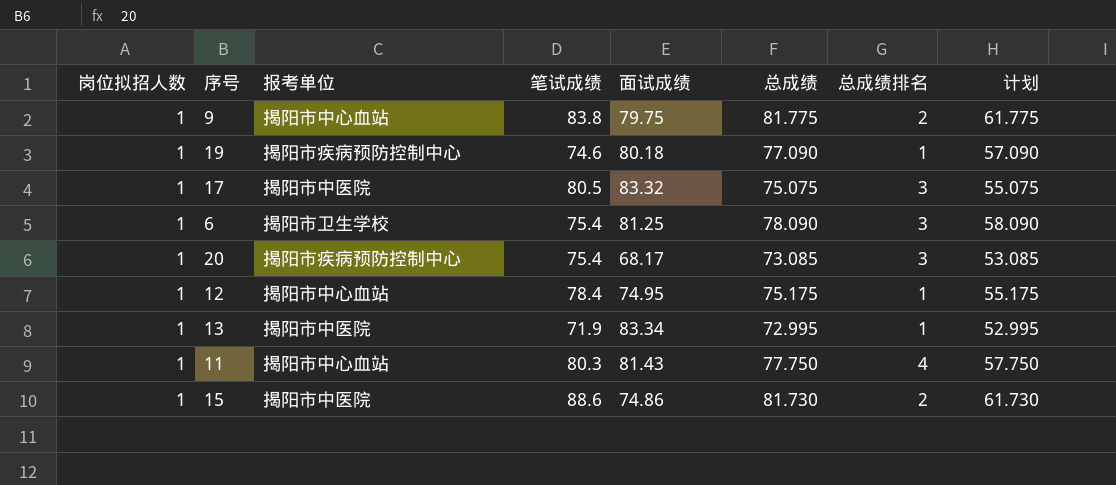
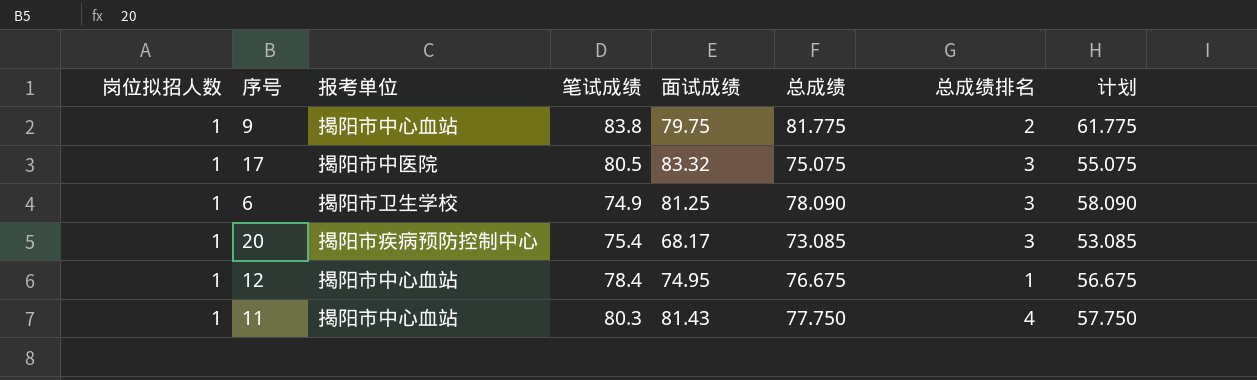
row 19: 1 | 揭阳市疾病预防控制中心 | 74.6 | 80.18 | 77.090 | 1 | 57.090 -> none
row 13: 1 | 揭阳市中医院 | 71.9 | 83.34 | 72.995 | 1 | 52.995 -> none
row 15: 1 | 揭阳市中医院 | 88.6 | 74.86 | 81.730 | 2 | 61.730 -> none
6 | 笔试成绩: 75.4 -> 74.9
12 | 总成绩: 75.175 -> 76.675
12 | 计划: 55.175 -> 56.675

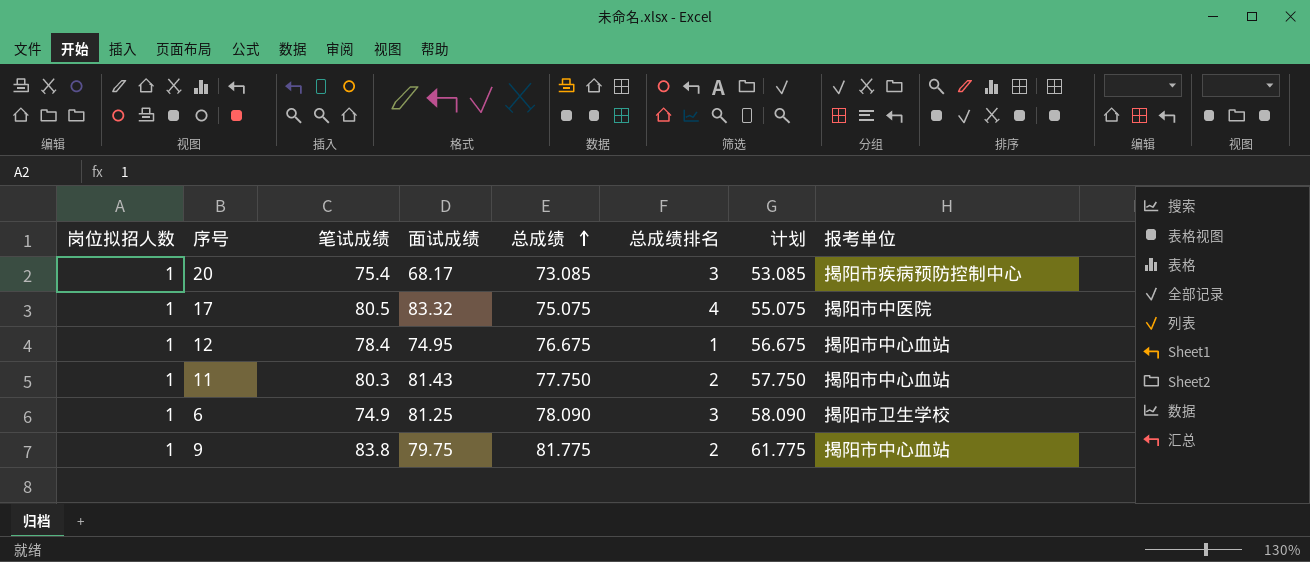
row order: none -> 总成绩 ascending
column 报考单位 | position: 3 -> 8
17 | 总成绩排名: 3 -> 4
11 | 总成绩排名: 4 -> 2

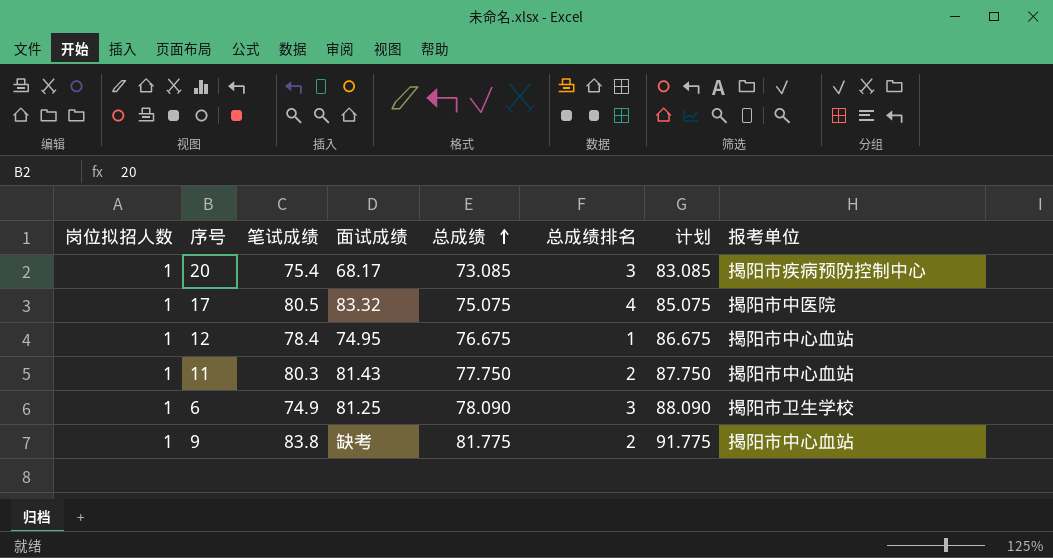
column 计划 | formula: [总成绩] - 20 -> [总成绩] + 10
9 | 面试成绩: 79.75 -> 缺考

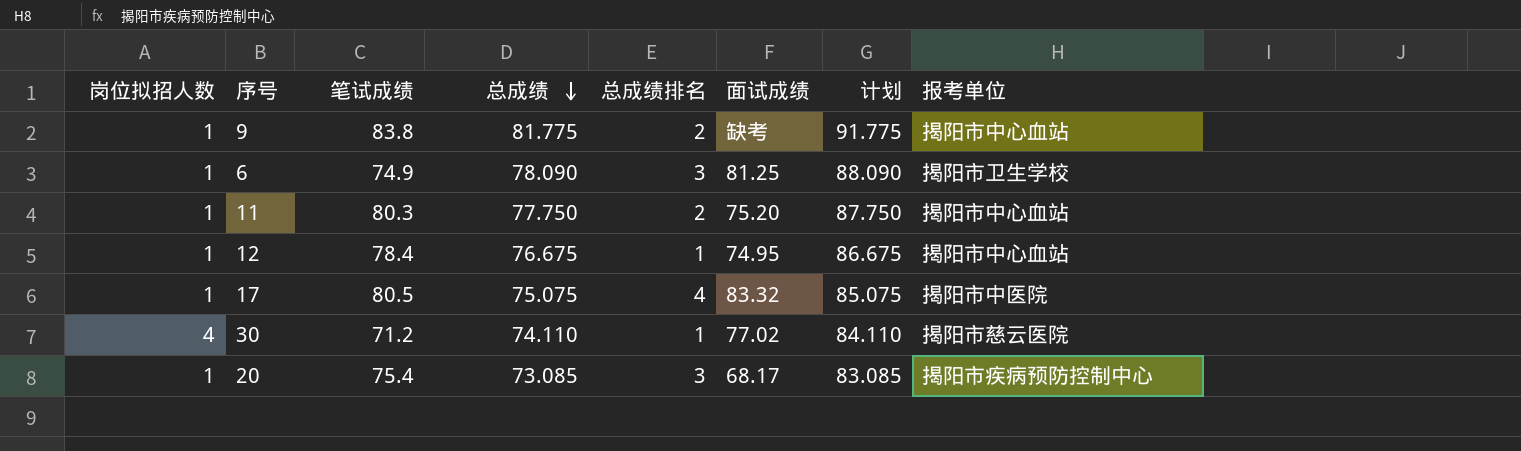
row order: 总成绩 ascending -> 总成绩 descending
column 面试成绩 | position: 4 -> 6
11 | 面试成绩: 81.43 -> 75.20
row 30: none -> 4 | 71.2 | 74.110 | 1 | 77.02 | 84.110 | 揭阳市慈云医院

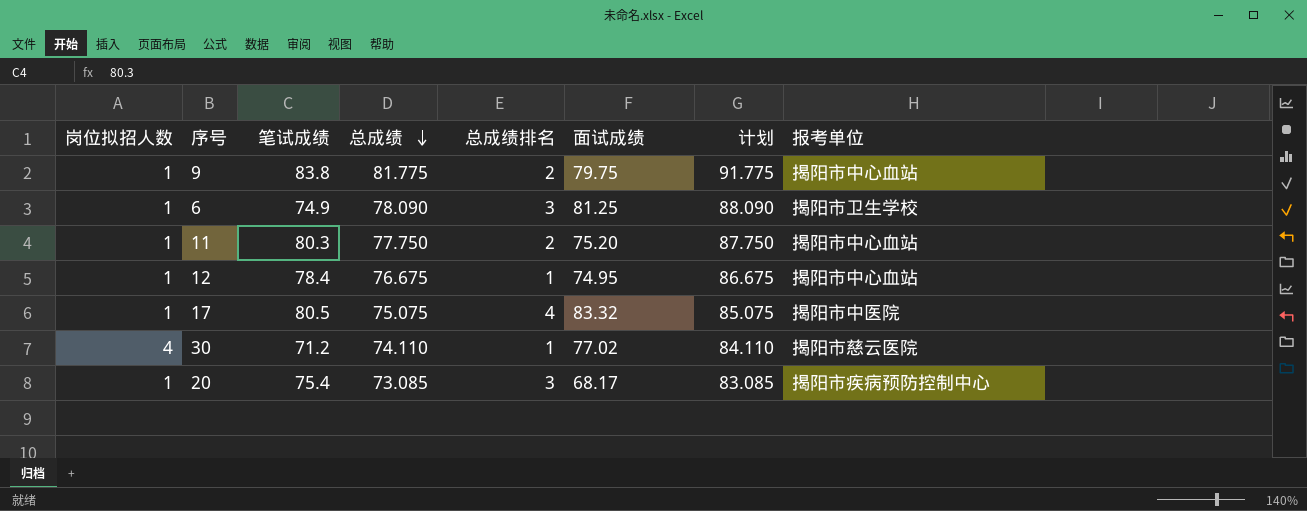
9 | 面试成绩: 缺考 -> 79.75

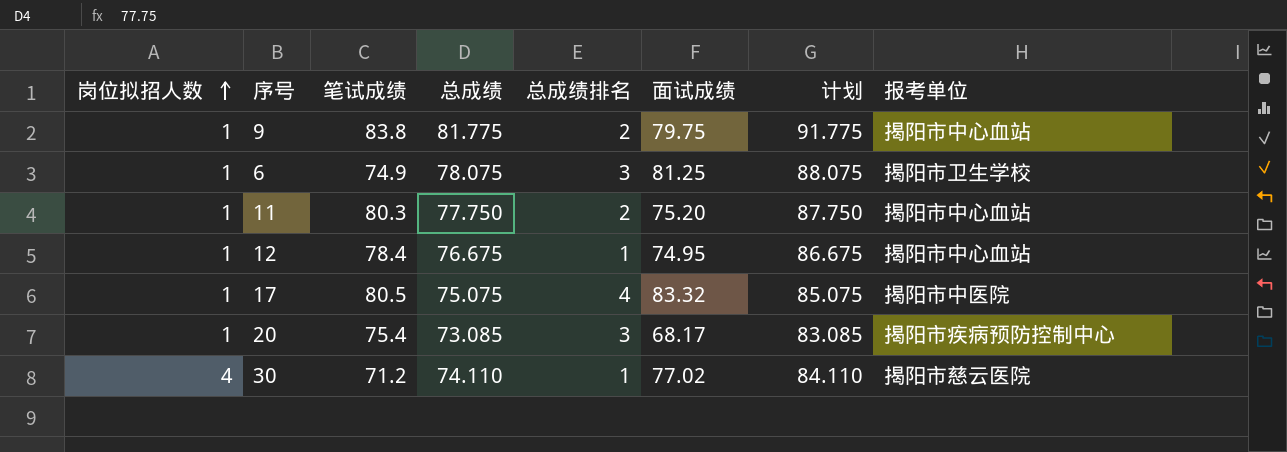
row order: 总成绩 descending -> 岗位拟招人数 ascending
6 | 总成绩: 78.090 -> 78.075
6 | 计划: 88.090 -> 88.075

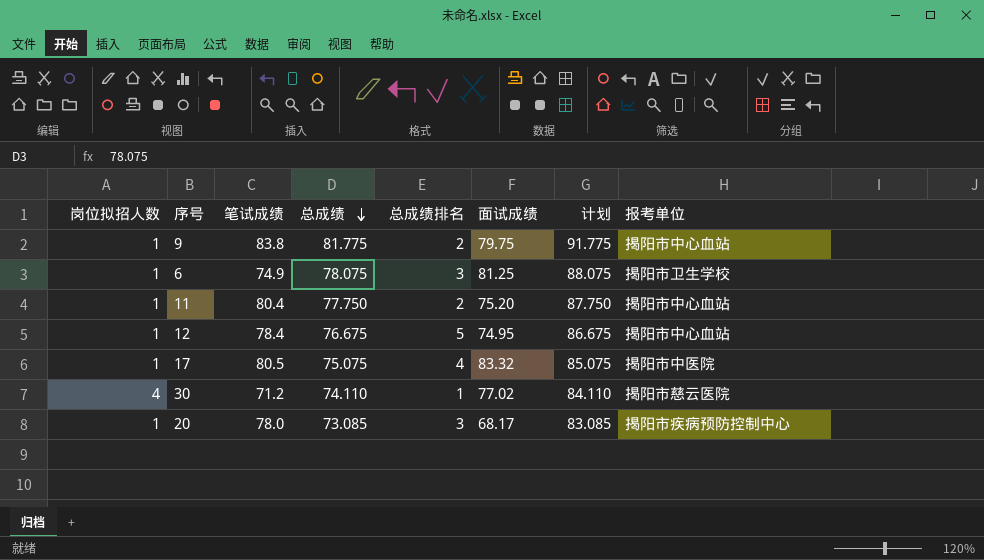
row order: 岗位拟招人数 ascending -> 总成绩 descending
11 | 笔试成绩: 80.3 -> 80.4
12 | 总成绩排名: 1 -> 5
20 | 笔试成绩: 75.4 -> 78.0

